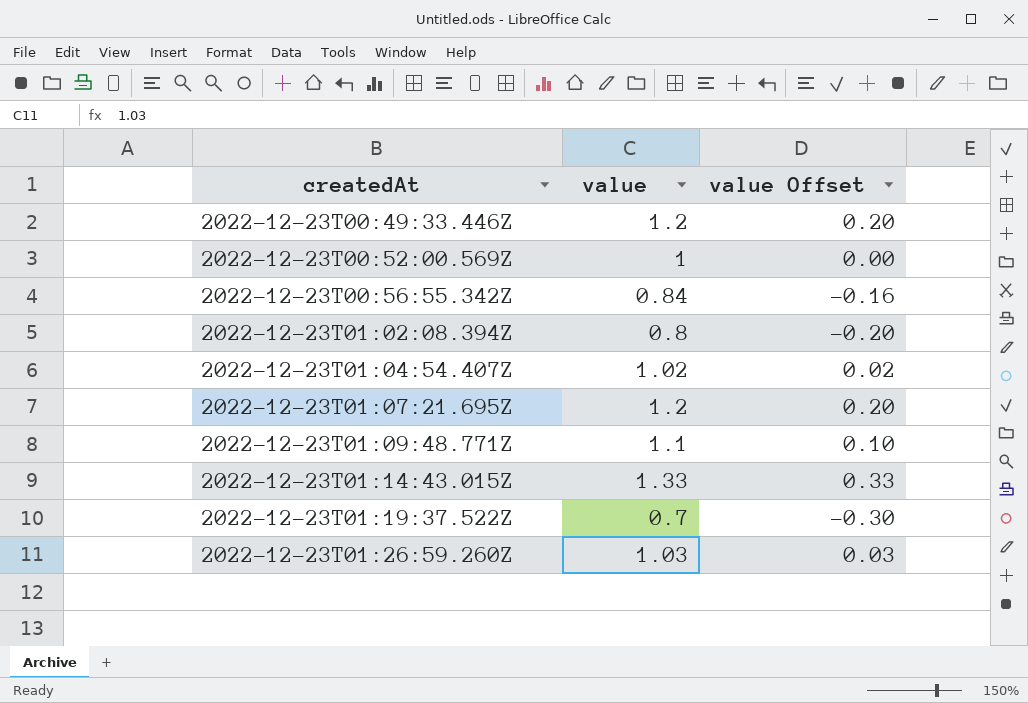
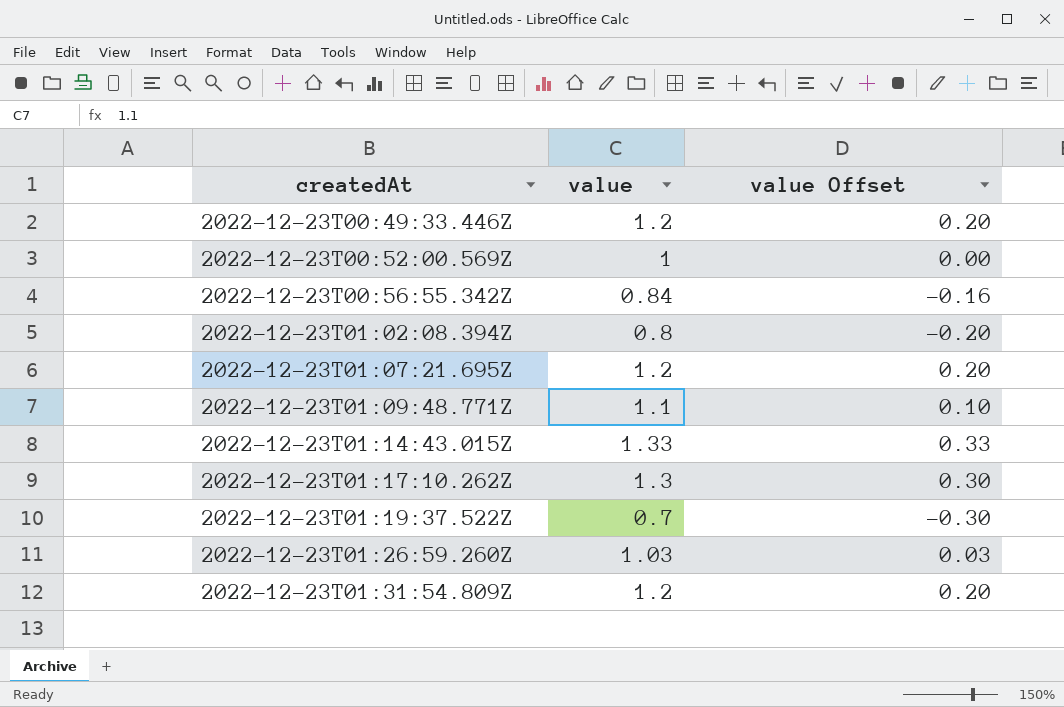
row 2022-12-23T01:04:54.407Z: 1.02 | 0.02 -> none
row 2022-12-23T01:17:10.262Z: none -> 1.3 | 0.30
row 2022-12-23T01:31:54.809Z: none -> 1.2 | 0.20

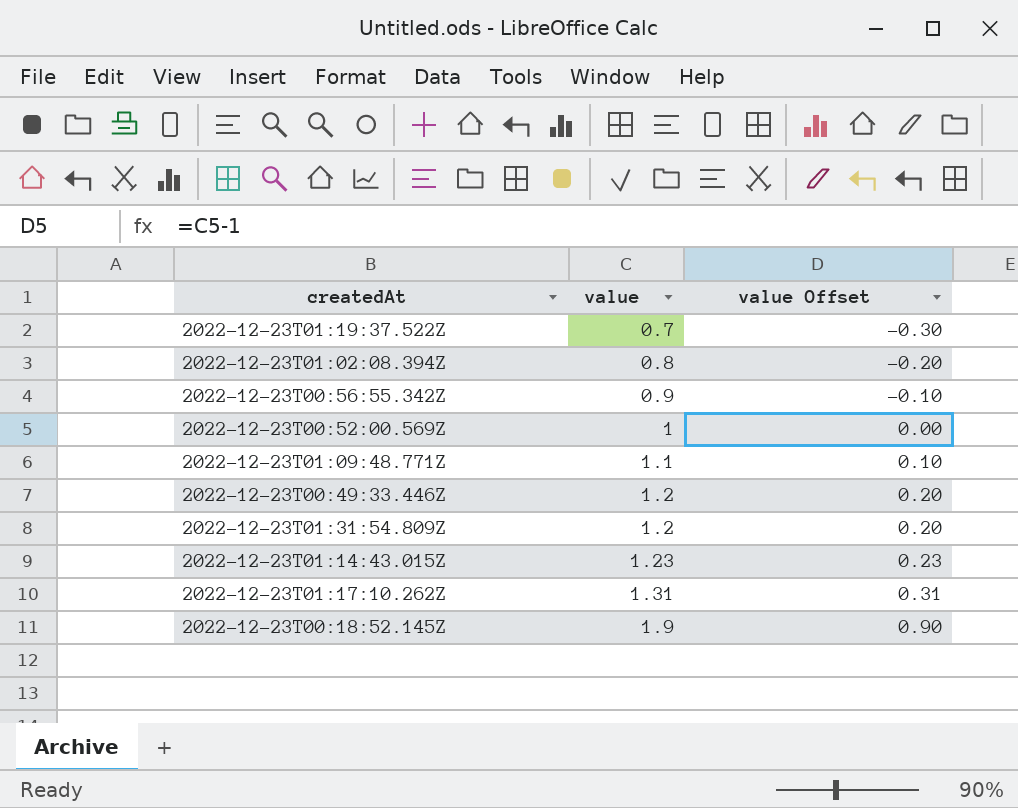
row order: createdAt ascending -> value ascending
row 2022-12-23T01:07:21.695Z: 1.2 | 0.20 -> none
row 2022-12-23T01:26:59.260Z: 1.03 | 0.03 -> none
2022-12-23T00:56:55.342Z | value: 0.84 -> 0.9
2022-12-23T00:56:55.342Z | value Offset: -0.16 -> -0.10
2022-12-23T01:14:43.015Z | value: 1.33 -> 1.23
2022-12-23T01:14:43.015Z | value Offset: 0.33 -> 0.23
2022-12-23T01:17:10.262Z | value: 1.3 -> 1.31
2022-12-23T01:17:10.262Z | value Offset: 0.30 -> 0.31
row 2022-12-23T00:18:52.145Z: none -> 1.9 | 0.90

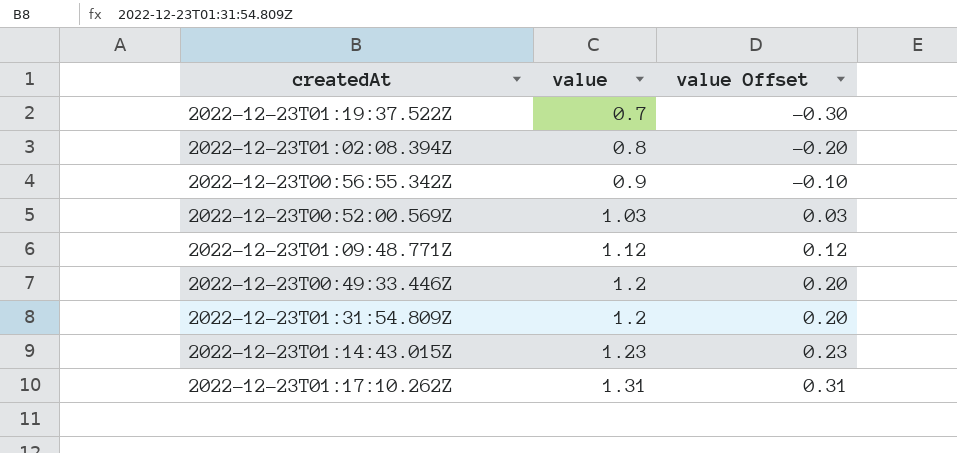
row 2022-12-23T00:18:52.145Z: 1.9 | 0.90 -> none
2022-12-23T00:52:00.569Z | value: 1 -> 1.03
2022-12-23T00:52:00.569Z | value Offset: 0.00 -> 0.03
2022-12-23T01:09:48.771Z | value: 1.1 -> 1.12
2022-12-23T01:09:48.771Z | value Offset: 0.10 -> 0.12

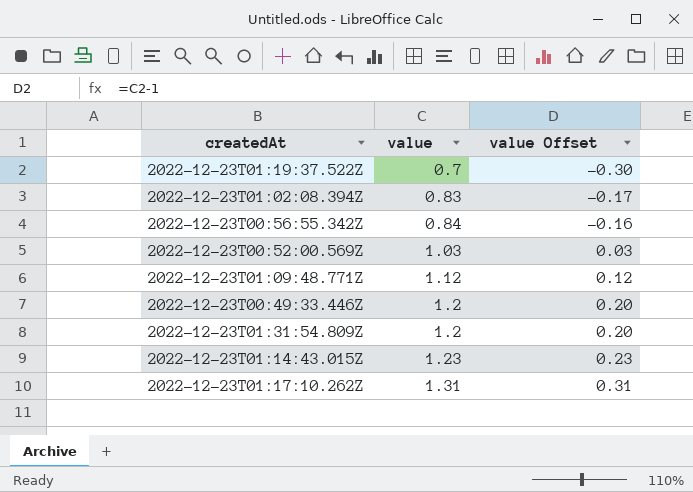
2022-12-23T01:02:08.394Z | value: 0.8 -> 0.83
2022-12-23T01:02:08.394Z | value Offset: -0.20 -> -0.17
2022-12-23T00:56:55.342Z | value: 0.9 -> 0.84
2022-12-23T00:56:55.342Z | value Offset: -0.10 -> -0.16

